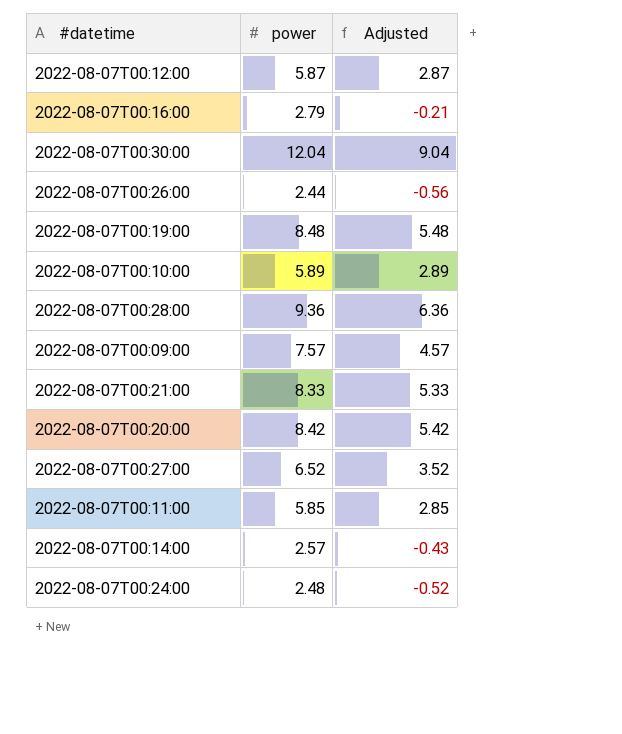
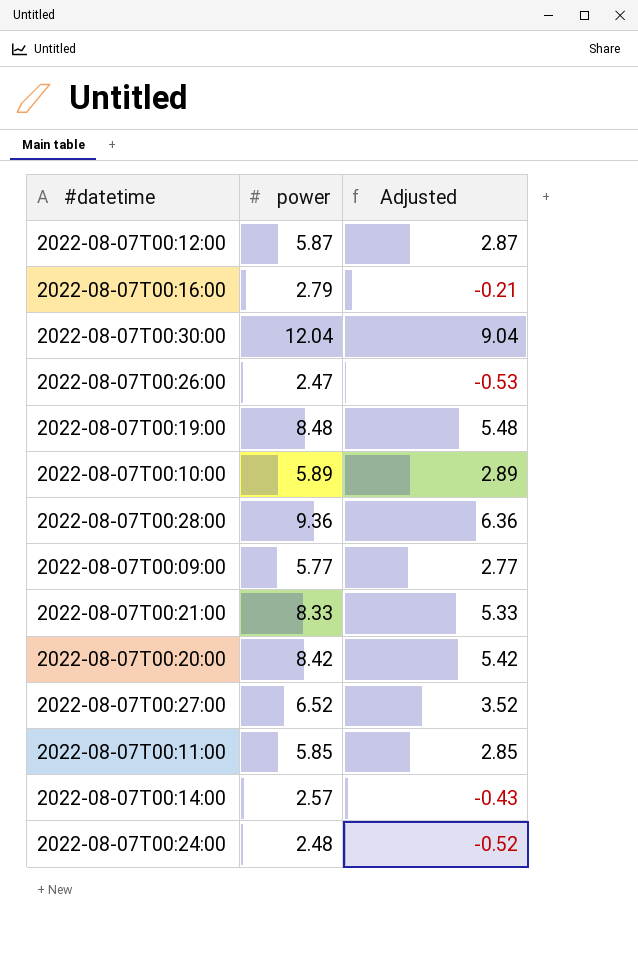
2022-08-07T00:26:00 | power: 2.44 -> 2.47
2022-08-07T00:26:00 | Adjusted: -0.56 -> -0.53
2022-08-07T00:09:00 | power: 7.57 -> 5.77
2022-08-07T00:09:00 | Adjusted: 4.57 -> 2.77

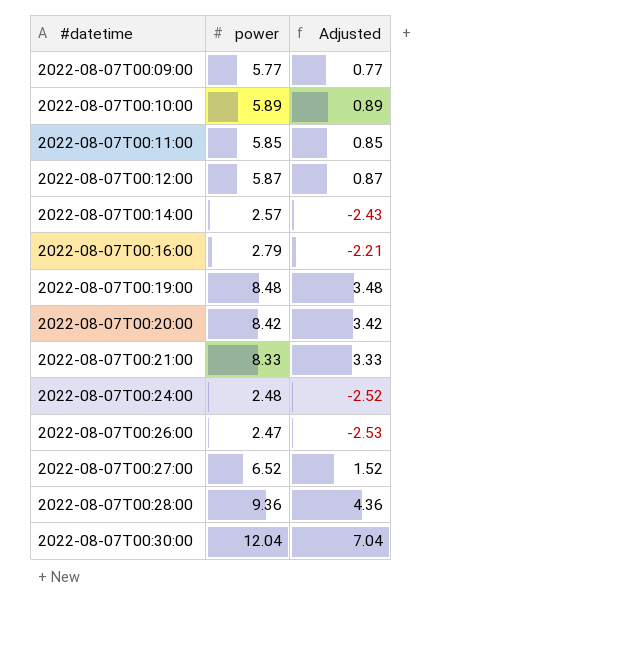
row order: none -> #datetime ascending
column Adjusted | formula: [power] - 3 -> [power] - 5

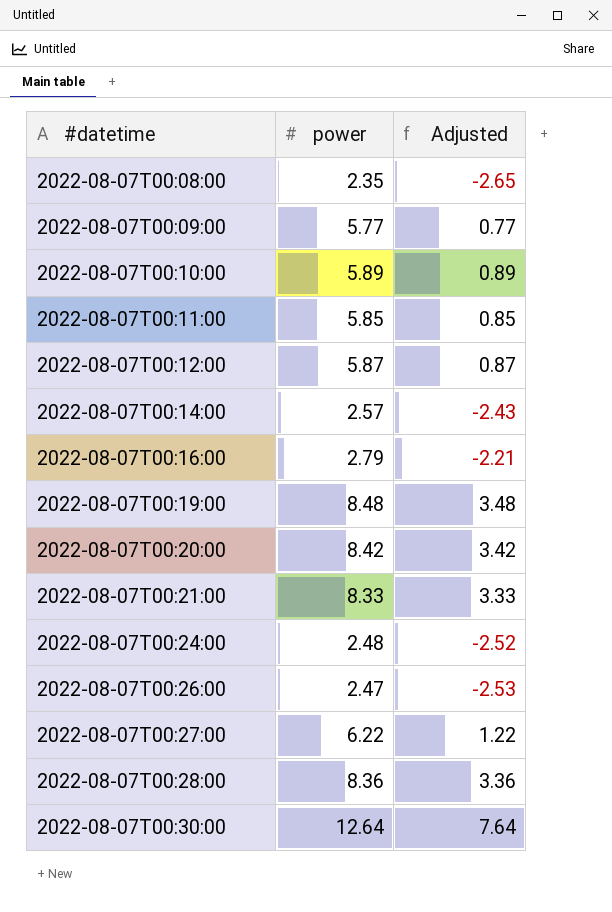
row 2022-08-07T00:08:00: none -> 2.35 | -2.65
2022-08-07T00:27:00 | power: 6.52 -> 6.22
2022-08-07T00:27:00 | Adjusted: 1.52 -> 1.22
2022-08-07T00:28:00 | power: 9.36 -> 8.36
2022-08-07T00:28:00 | Adjusted: 4.36 -> 3.36
2022-08-07T00:30:00 | power: 12.04 -> 12.64
2022-08-07T00:30:00 | Adjusted: 7.04 -> 7.64

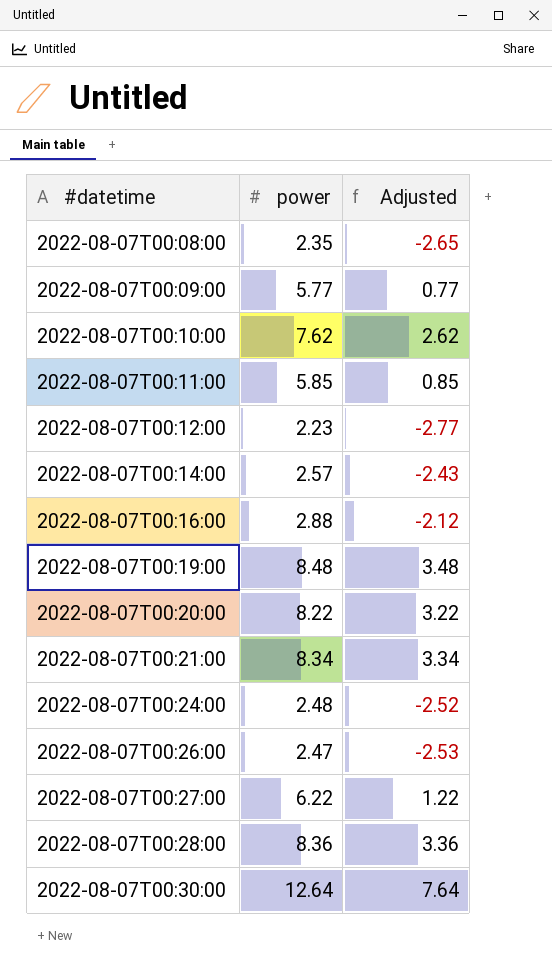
2022-08-07T00:10:00 | power: 5.89 -> 7.62
2022-08-07T00:10:00 | Adjusted: 0.89 -> 2.62
2022-08-07T00:12:00 | power: 5.87 -> 2.23
2022-08-07T00:12:00 | Adjusted: 0.87 -> -2.77
2022-08-07T00:16:00 | power: 2.79 -> 2.88
2022-08-07T00:16:00 | Adjusted: -2.21 -> -2.12
2022-08-07T00:20:00 | power: 8.42 -> 8.22
2022-08-07T00:20:00 | Adjusted: 3.42 -> 3.22
2022-08-07T00:21:00 | power: 8.33 -> 8.34
2022-08-07T00:21:00 | Adjusted: 3.33 -> 3.34

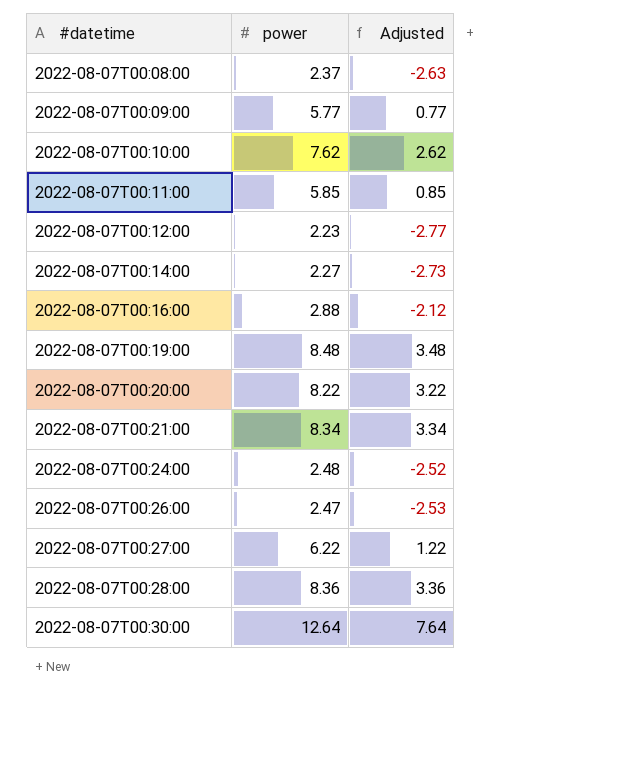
2022-08-07T00:08:00 | power: 2.35 -> 2.37
2022-08-07T00:08:00 | Adjusted: -2.65 -> -2.63
2022-08-07T00:14:00 | power: 2.57 -> 2.27
2022-08-07T00:14:00 | Adjusted: -2.43 -> -2.73

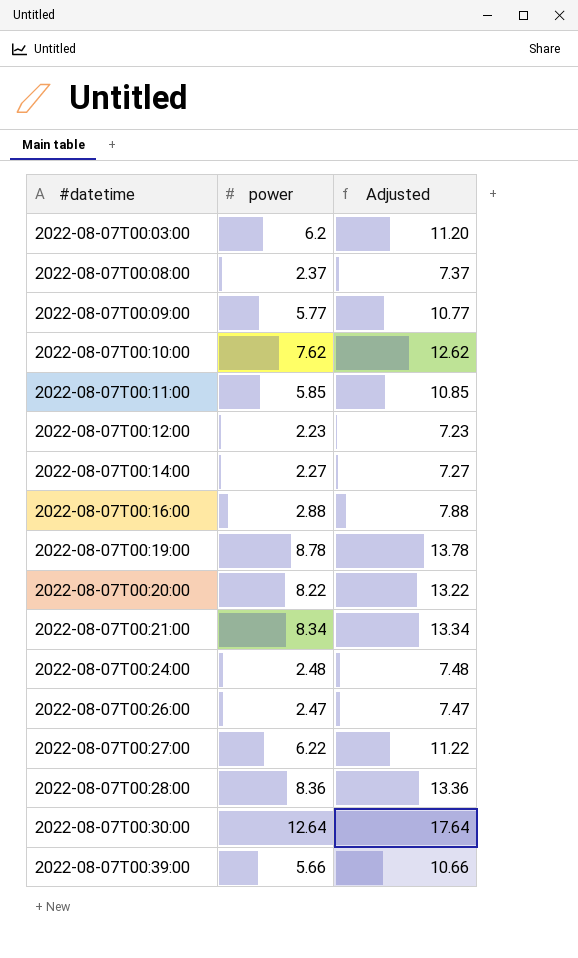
column Adjusted | formula: [power] - 5 -> [power] + 5
row 2022-08-07T00:03:00: none -> 6.2 | 11.20
2022-08-07T00:19:00 | power: 8.48 -> 8.78
row 2022-08-07T00:39:00: none -> 5.66 | 10.66

